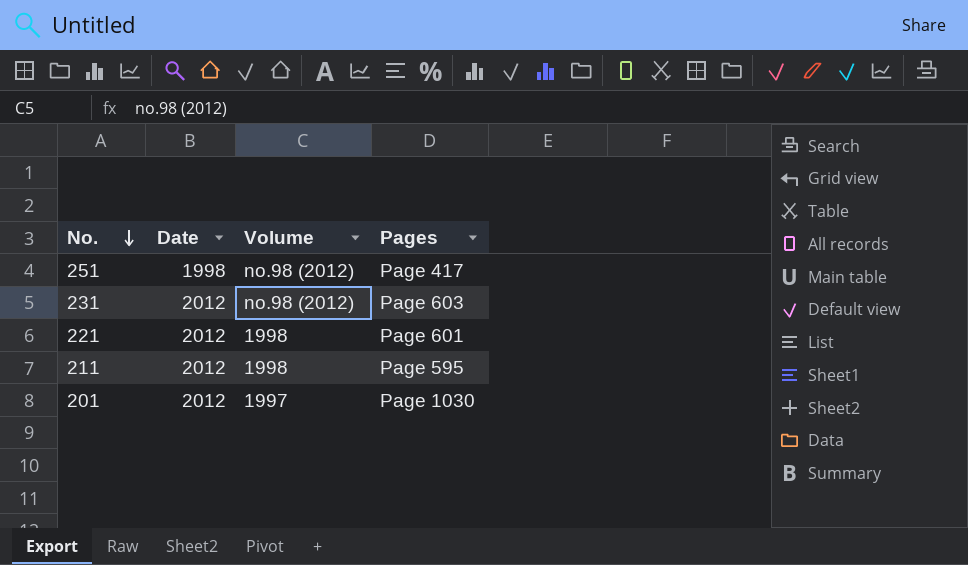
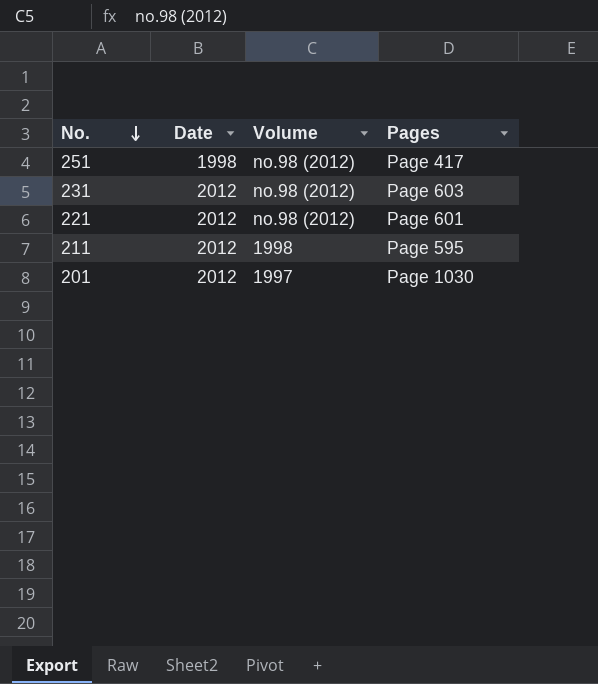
221 | Volume: 1998 -> no.98 (2012)

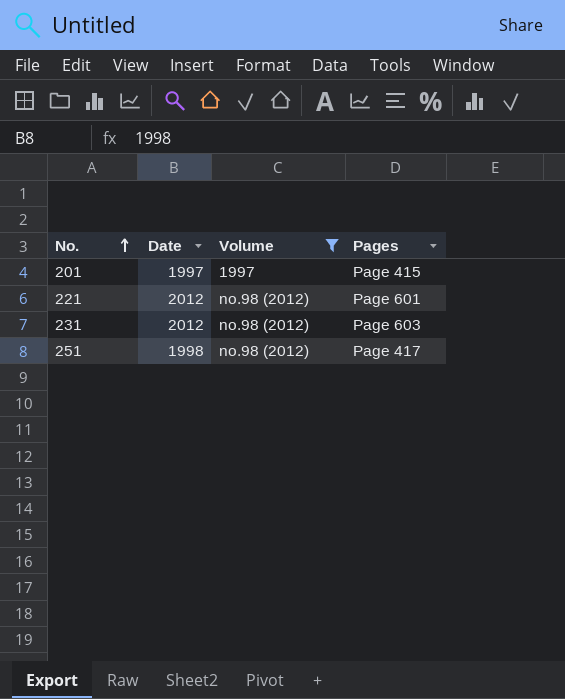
filter: none -> Volume != 1998
row order: No. descending -> No. ascending
201 | Date: 2012 -> 1997
201 | Pages: Page 1030 -> Page 415

